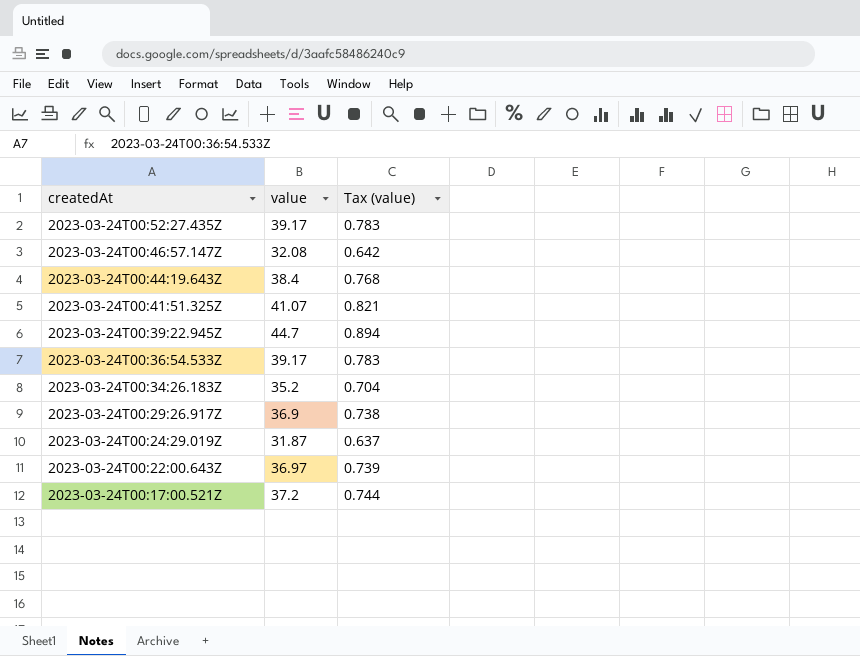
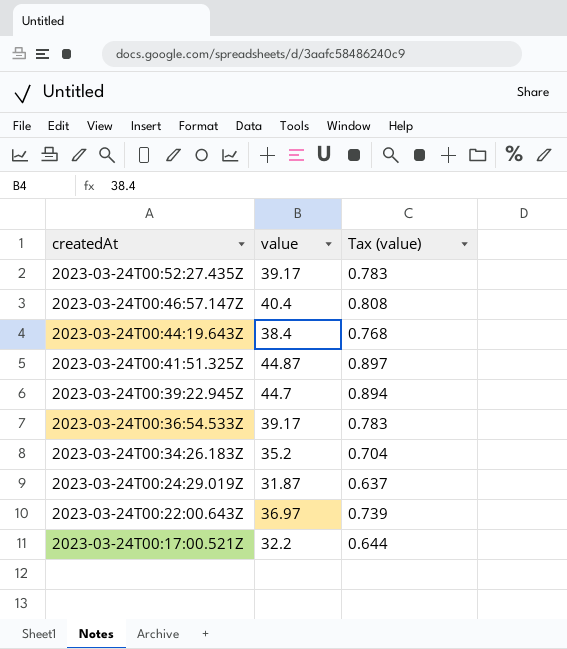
row 2023-03-24T00:29:26.917Z: 36.9 | 0.738 -> none
2023-03-24T00:46:57.147Z | value: 32.08 -> 40.4
2023-03-24T00:46:57.147Z | Tax (value): 0.642 -> 0.808
2023-03-24T00:41:51.325Z | value: 41.07 -> 44.87
2023-03-24T00:41:51.325Z | Tax (value): 0.821 -> 0.897
2023-03-24T00:17:00.521Z | value: 37.2 -> 32.2
2023-03-24T00:17:00.521Z | Tax (value): 0.744 -> 0.644

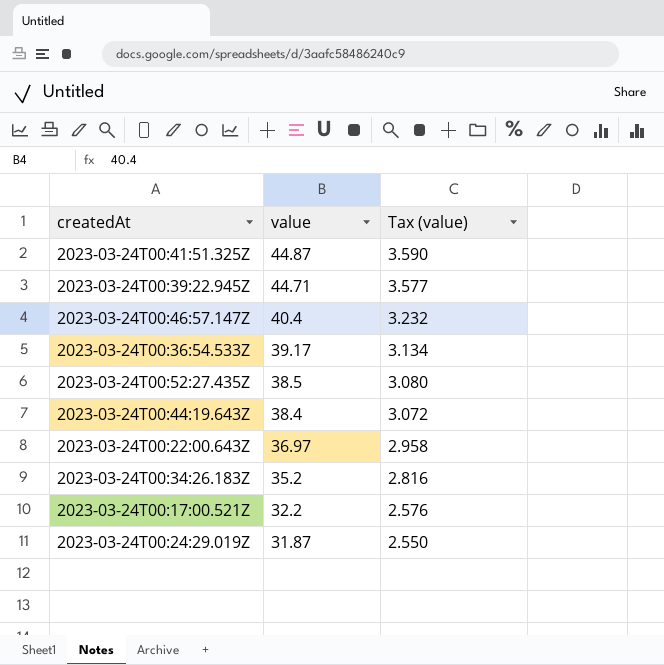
row order: createdAt descending -> value descending
column Tax (value) | formula: [value] * 0.02 -> [value] * 0.08
2023-03-24T00:39:22.945Z | value: 44.7 -> 44.71
2023-03-24T00:52:27.435Z | value: 39.17 -> 38.5

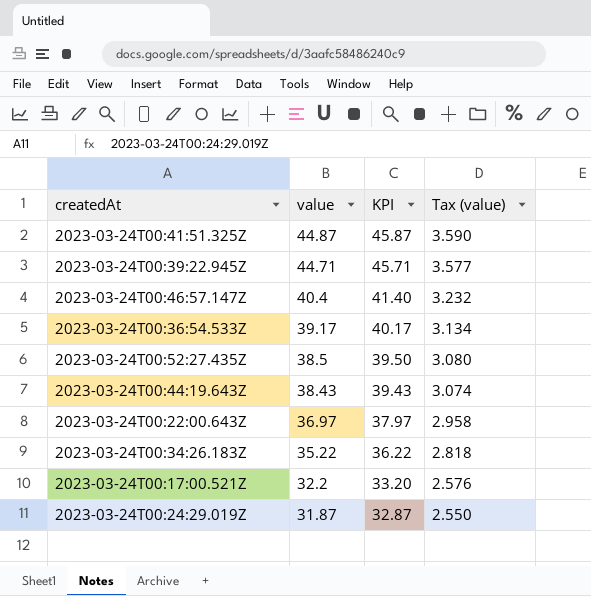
column KPI | formula: none -> [value] + 1
2023-03-24T00:44:19.643Z | value: 38.4 -> 38.43
2023-03-24T00:44:19.643Z | Tax (value): 3.072 -> 3.074
2023-03-24T00:34:26.183Z | value: 35.2 -> 35.22
2023-03-24T00:34:26.183Z | Tax (value): 2.816 -> 2.818

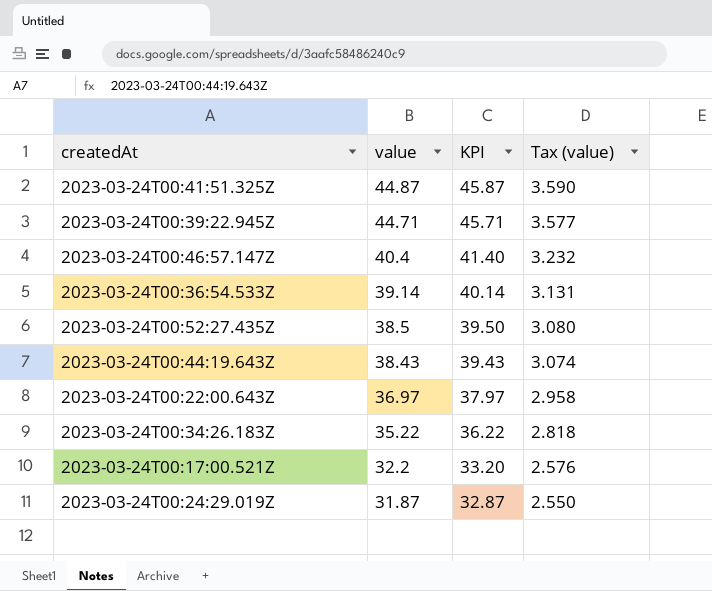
2023-03-24T00:36:54.533Z | value: 39.17 -> 39.14
2023-03-24T00:36:54.533Z | KPI: 40.17 -> 40.14
2023-03-24T00:36:54.533Z | Tax (value): 3.134 -> 3.131

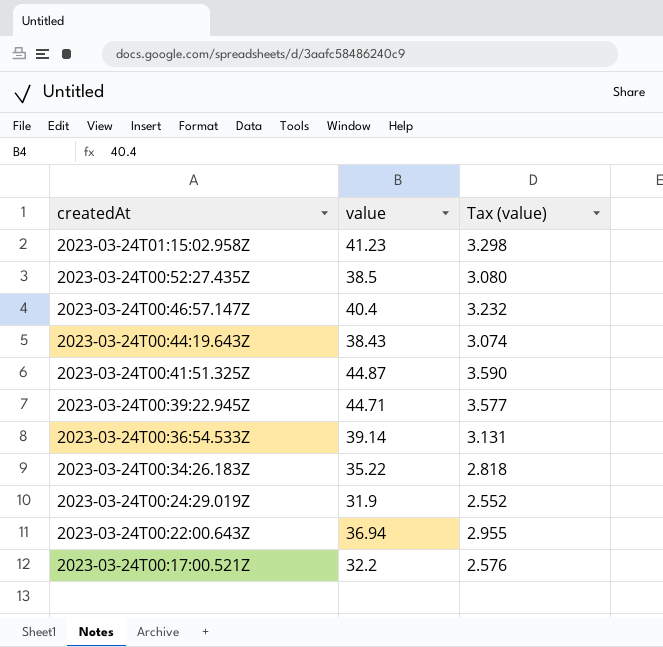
row order: value descending -> createdAt descending
column KPI | formula: [value] + 1 -> none
row 2023-03-24T01:15:02.958Z: none -> 41.23 | 3.298
2023-03-24T00:24:29.019Z | value: 31.87 -> 31.9
2023-03-24T00:24:29.019Z | Tax (value): 2.550 -> 2.552
2023-03-24T00:22:00.643Z | value: 36.97 -> 36.94
2023-03-24T00:22:00.643Z | Tax (value): 2.958 -> 2.955

